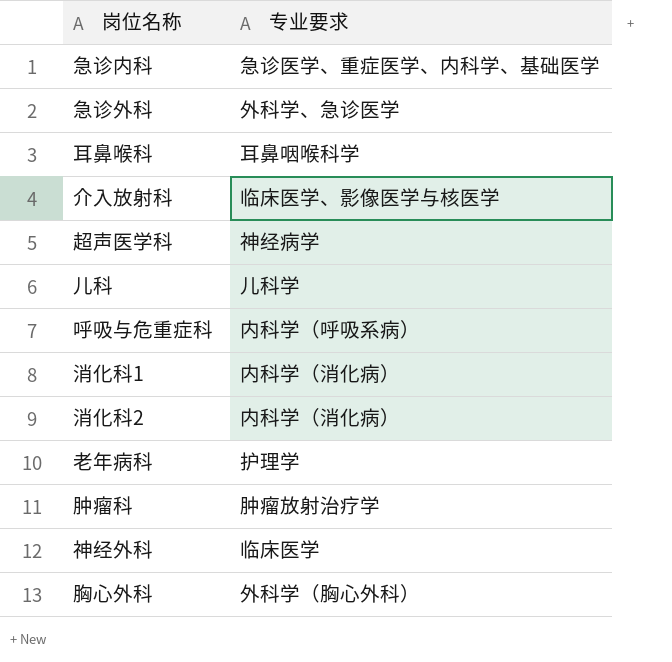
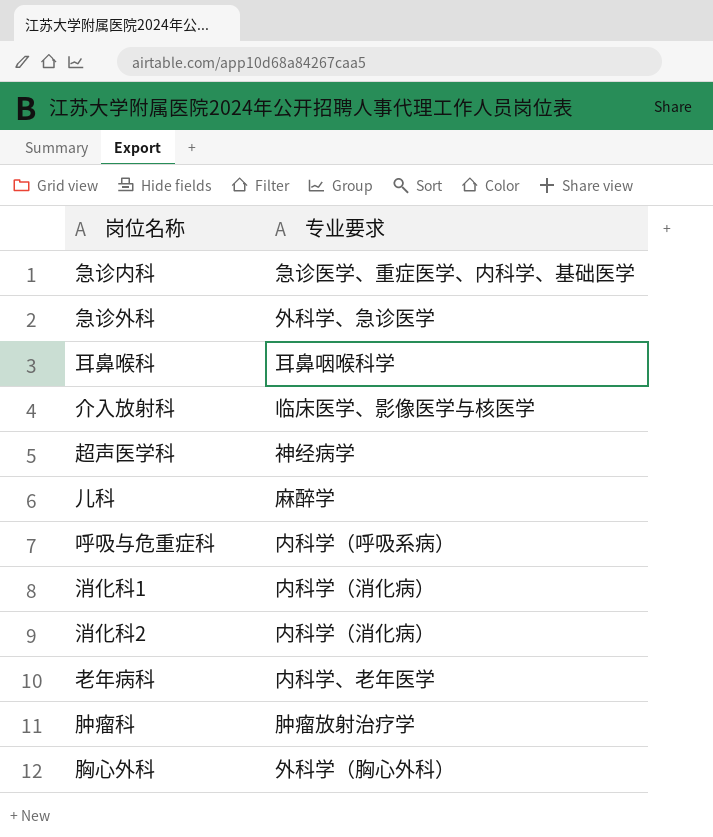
row 神经外科: 临床医学 -> none
儿科 | 专业要求: 儿科学 -> 麻醉学
老年病科 | 专业要求: 护理学 -> 内科学、老年医学

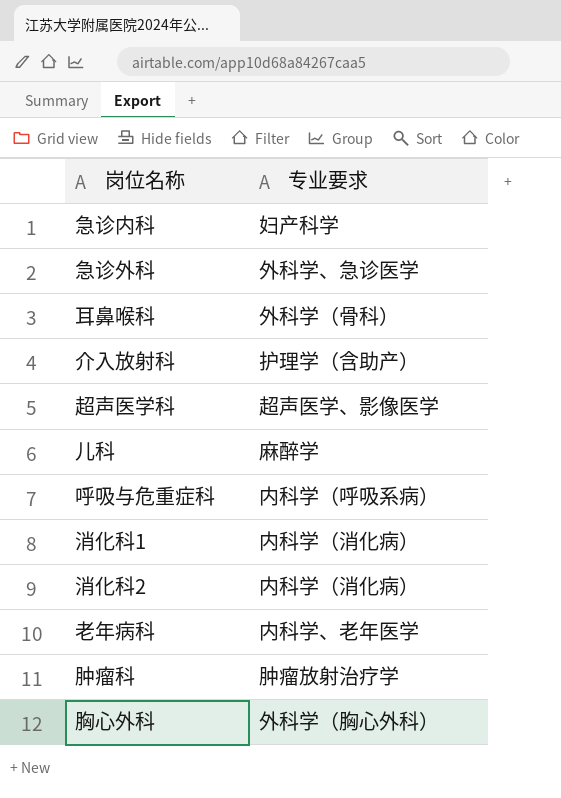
急诊内科 | 专业要求: 急诊医学、重症医学、内科学、基础医学 -> 妇产科学
耳鼻喉科 | 专业要求: 耳鼻咽喉科学 -> 外科学（骨科）
介入放射科 | 专业要求: 临床医学、影像医学与核医学 -> 护理学（含助产）
超声医学科 | 专业要求: 神经病学 -> 超声医学、影像医学

